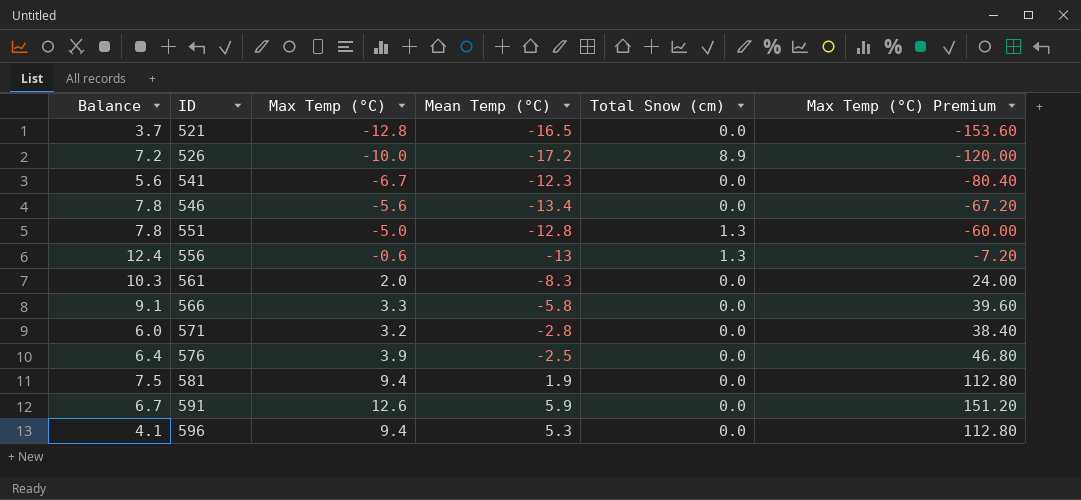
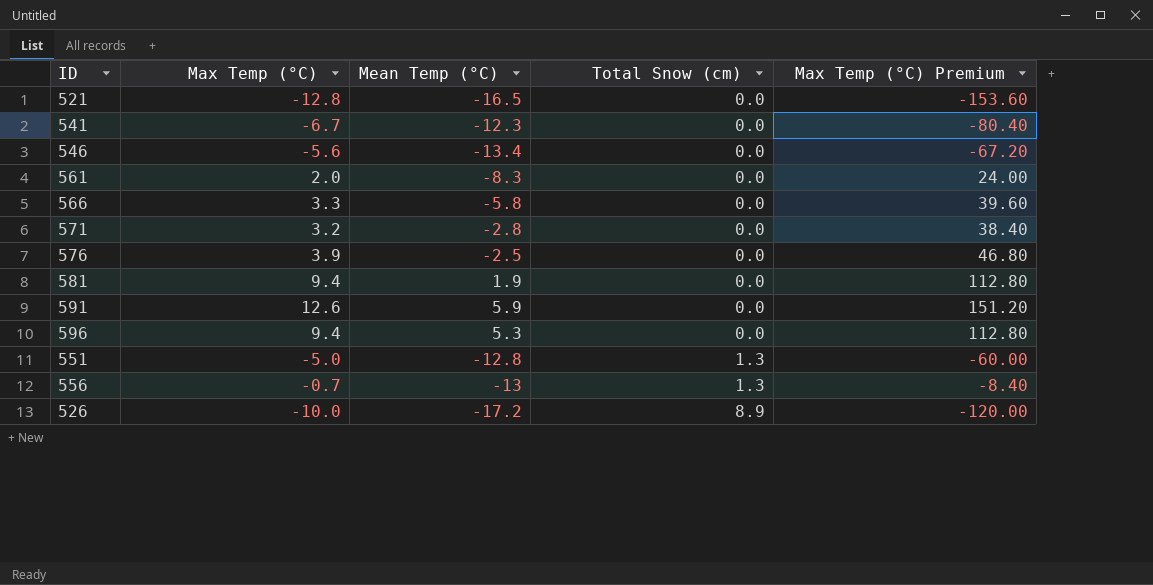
row order: ID ascending -> Total Snow (cm) ascending
column Balance | formula: [Max Temp (°C)] - [Mean Temp (°C)] -> none
556 | Max Temp (°C): -0.6 -> -0.7
556 | Max Temp (°C) Premium: -7.20 -> -8.40

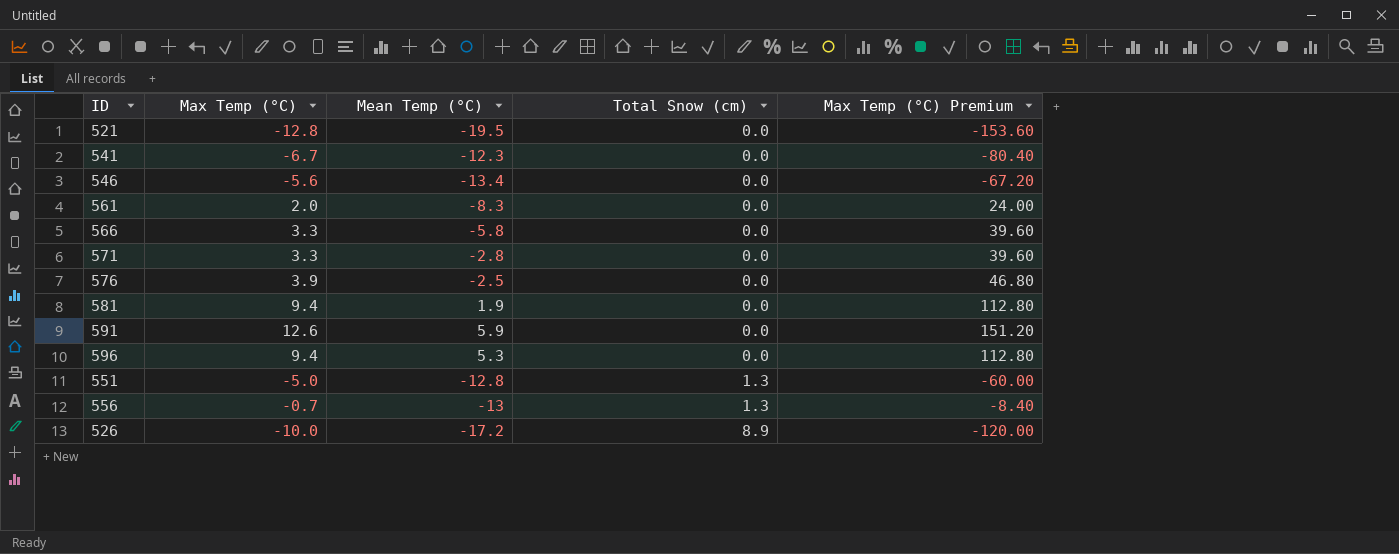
521 | Mean Temp (°C): -16.5 -> -19.5
571 | Max Temp (°C): 3.2 -> 3.3
571 | Max Temp (°C) Premium: 38.40 -> 39.60

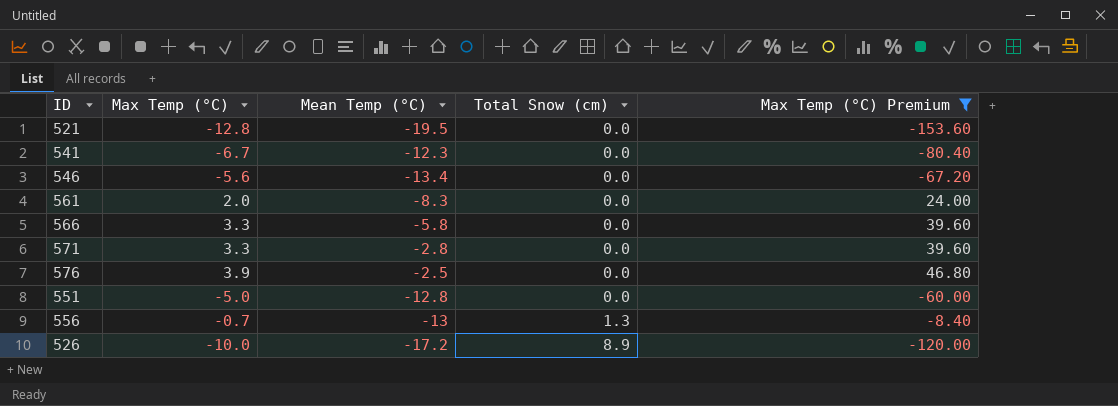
filter: none -> Max Temp (°C) Premium <= 46.80
551 | Total Snow (cm): 1.3 -> 0.0

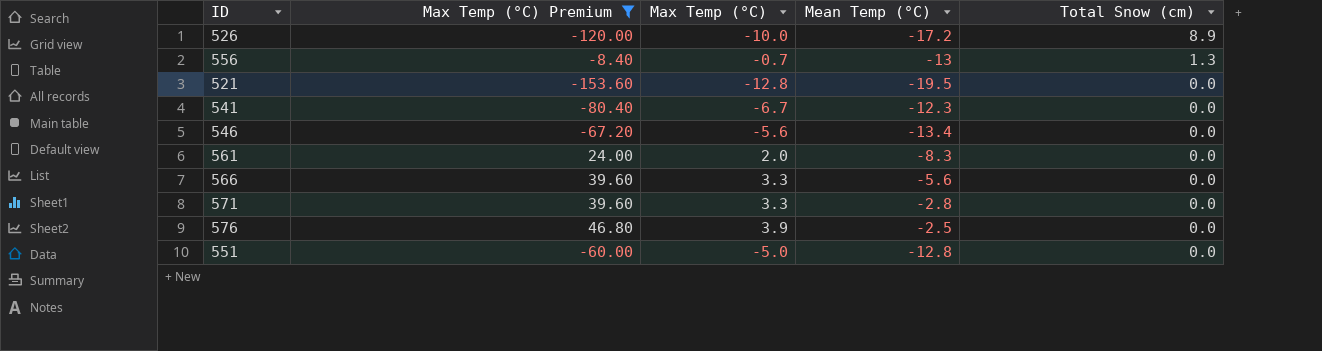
row order: Total Snow (cm) ascending -> Total Snow (cm) descending
column Max Temp (°C) Premium | position: 5 -> 2
566 | Mean Temp (°C): -5.8 -> -5.6

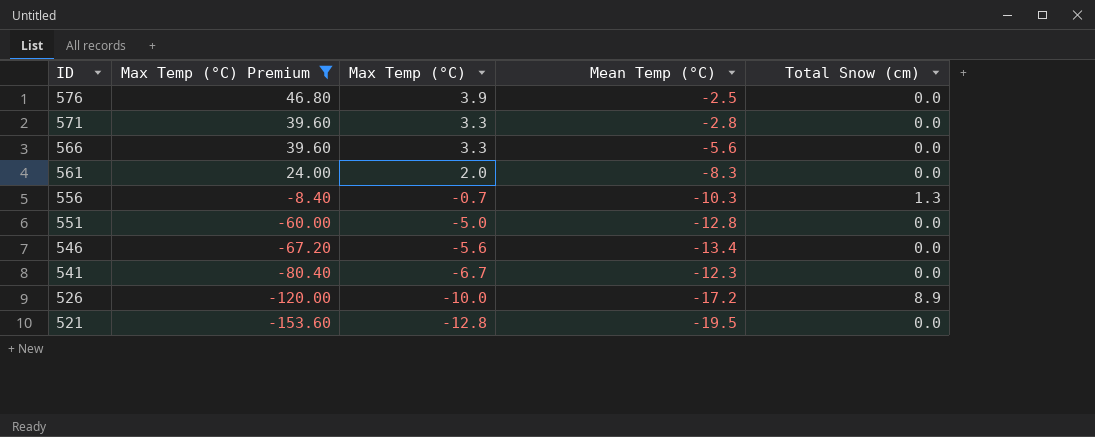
row order: Total Snow (cm) descending -> ID descending
556 | Mean Temp (°C): -13 -> -10.3

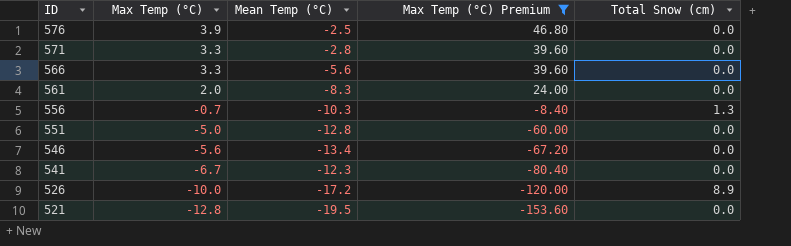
column Max Temp (°C) Premium | position: 2 -> 4

